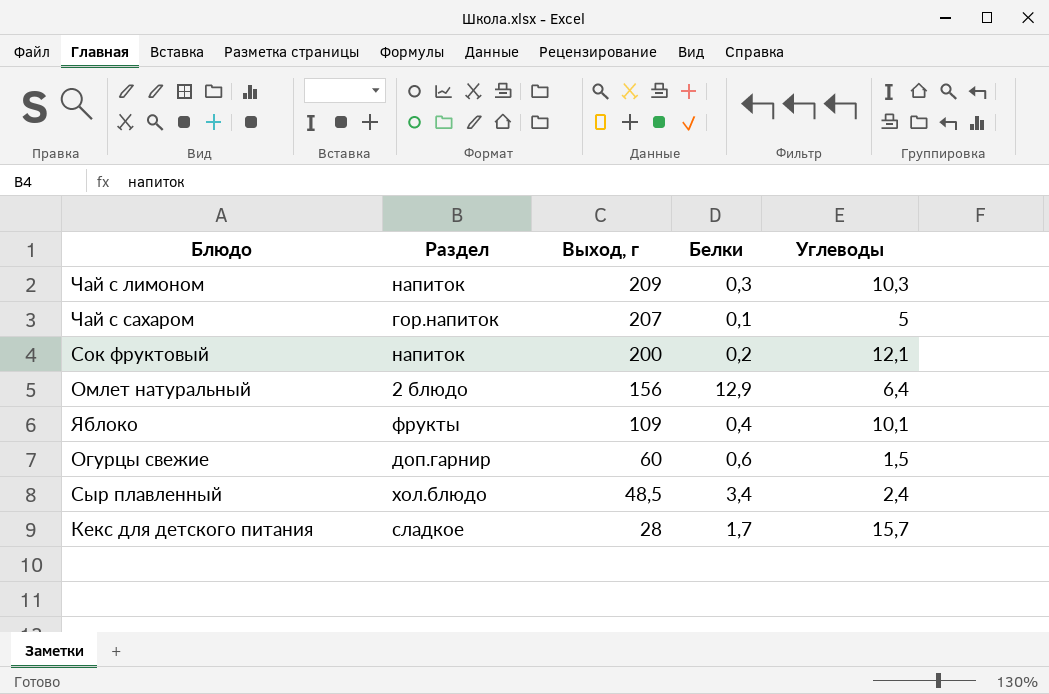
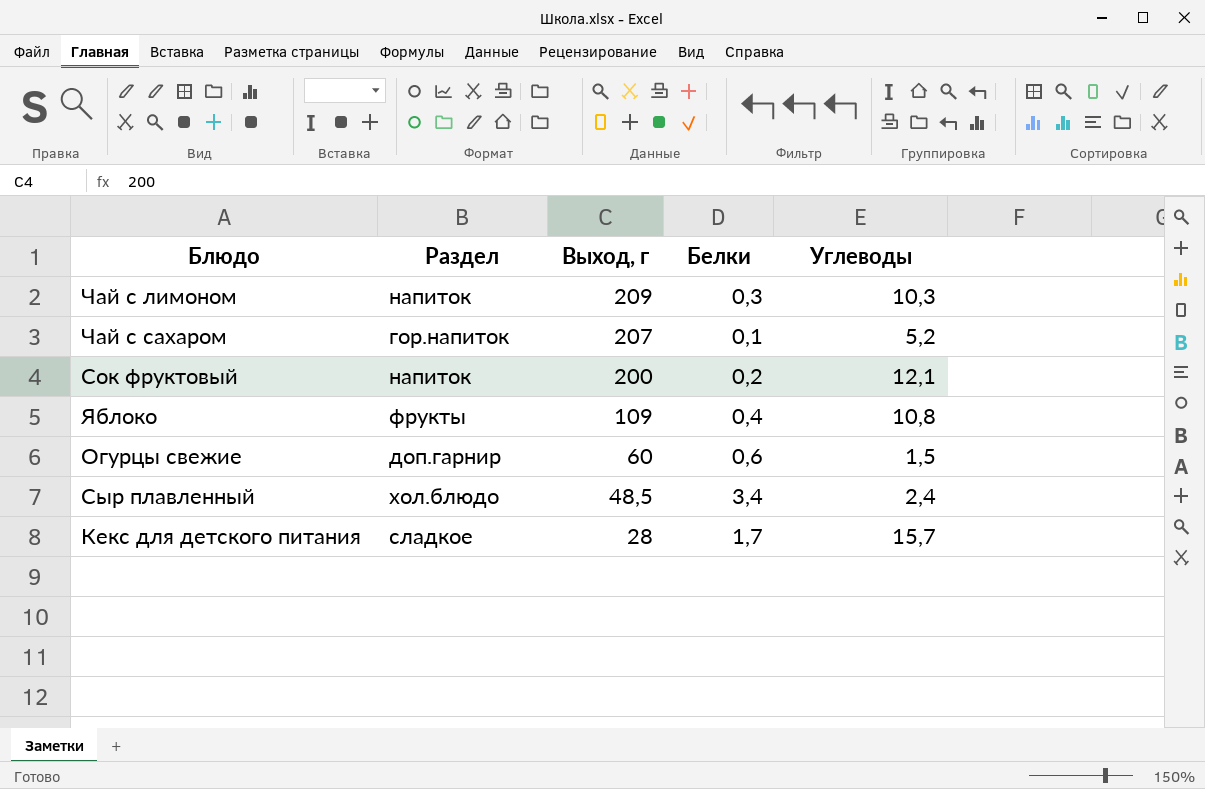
row Омлет натуральный: 2 блюдо | 156 | 12,9 | 6,4 -> none
Чай с сахаром | Углеводы: 5 -> 5,2
Яблоко | Углеводы: 10,1 -> 10,8

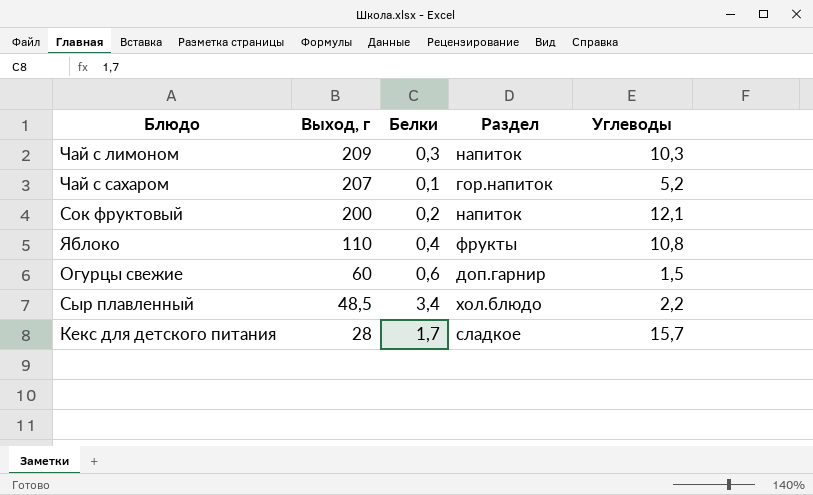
column Раздел | position: 2 -> 4
Яблоко | Выход, г: 109 -> 110
Сыр плавленный | Углеводы: 2,4 -> 2,2

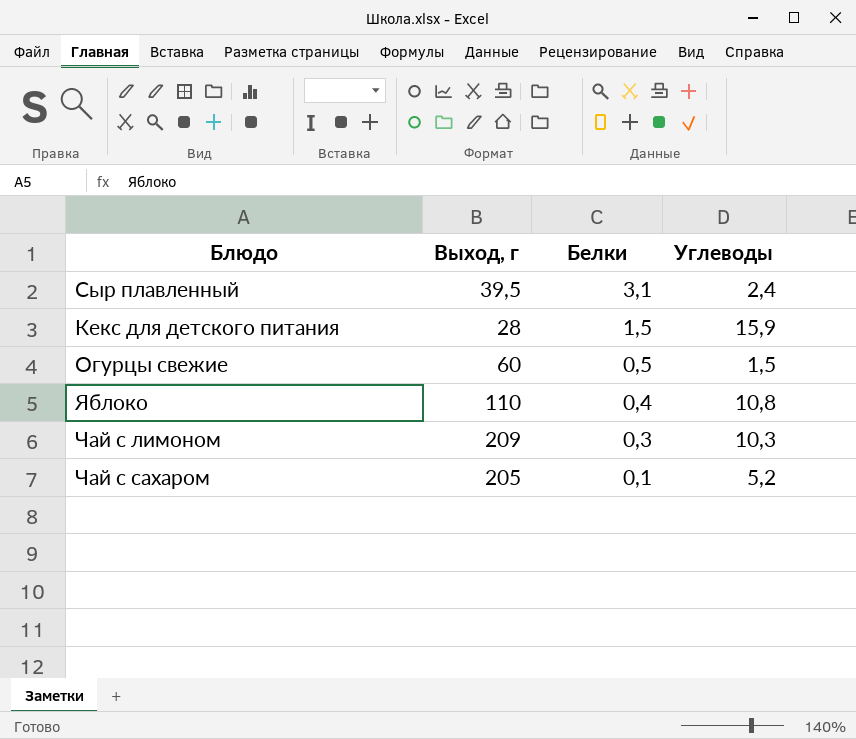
row order: Выход, г descending -> Белки descending
column Раздел | position: 4 -> none
row Сок фруктовый: 200 | 0,2 | напиток | 12,1 -> none
Сыр плавленный | Выход, г: 48,5 -> 39,5
Сыр плавленный | Белки: 3,4 -> 3,1
Сыр плавленный | Углеводы: 2,2 -> 2,4
Кекс для детского питания | Белки: 1,7 -> 1,5
Кекс для детского питания | Углеводы: 15,7 -> 15,9
Огурцы свежие | Белки: 0,6 -> 0,5
Чай с сахаром | Выход, г: 207 -> 205

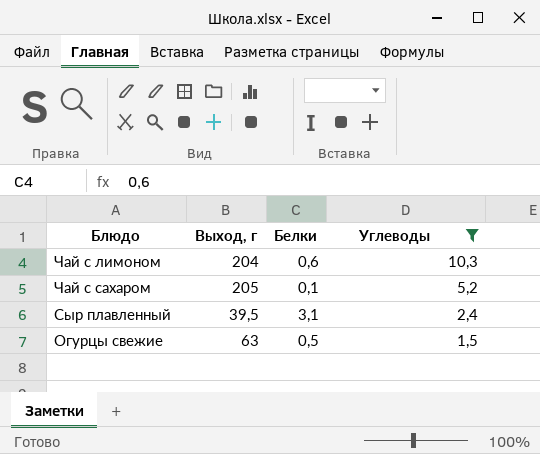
filter: none -> Углеводы <= 10,3
row order: Белки descending -> Углеводы descending
Чай с лимоном | Выход, г: 209 -> 204
Чай с лимоном | Белки: 0,3 -> 0,6
Огурцы свежие | Выход, г: 60 -> 63

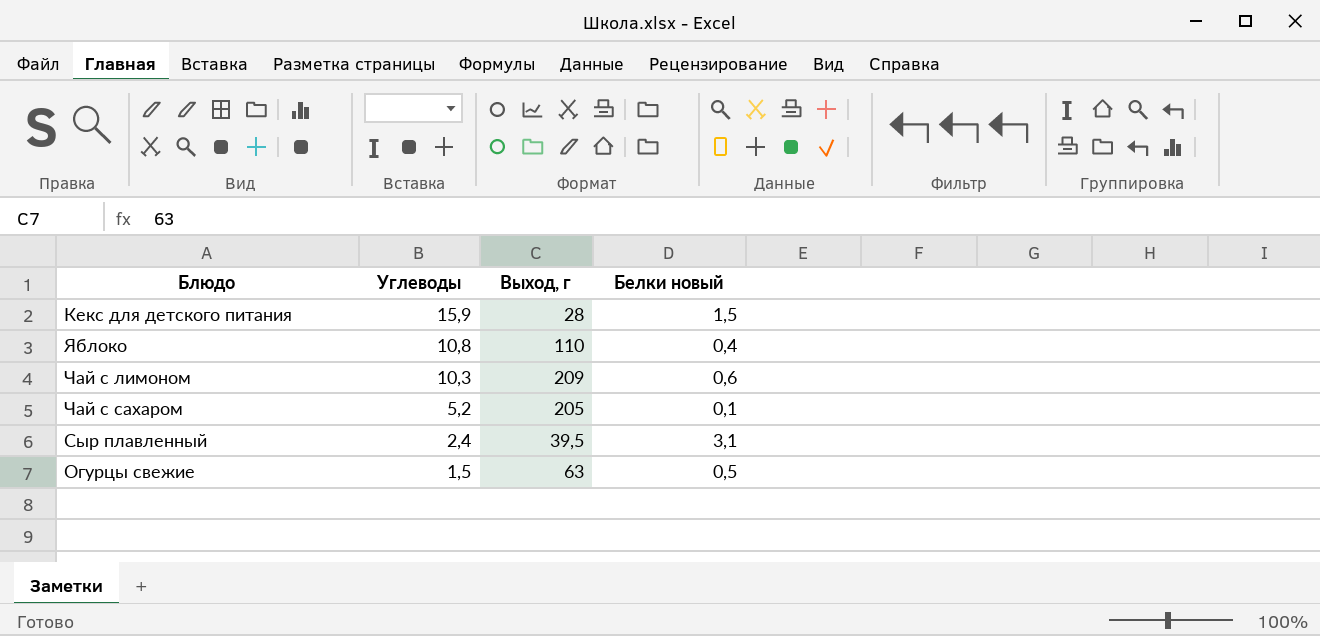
filter: Углеводы <= 10,3 -> none
column Углеводы | position: 4 -> 2
column name: Белки -> Белки новый
Чай с лимоном | Выход, г: 204 -> 209

